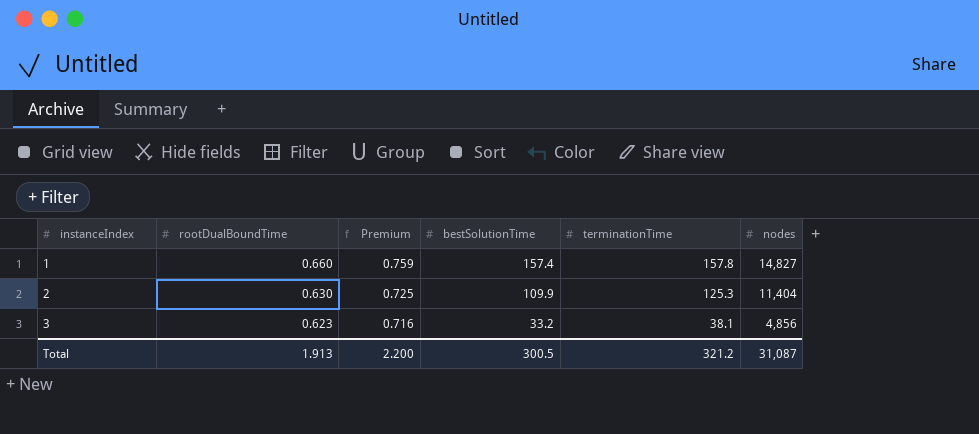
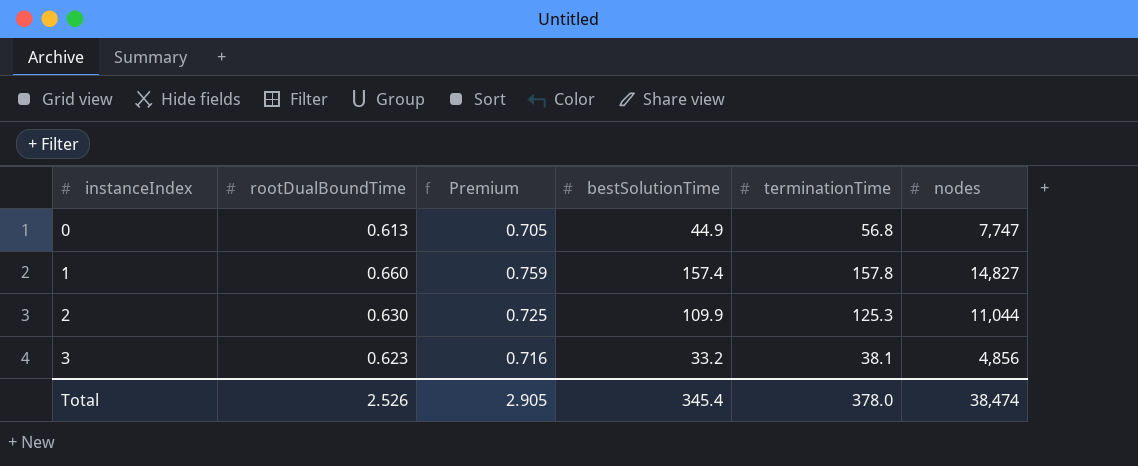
row 0: none -> 0.613 | 0.705 | 44.9 | 56.8 | 7,747
2 | nodes: 11,404 -> 11,044
Total | rootDualBoundTime: 1.913 -> 2.526
Total | Premium: 2.200 -> 2.905
Total | bestSolutionTime: 300.5 -> 345.4
Total | terminationTime: 321.2 -> 378.0
Total | nodes: 31,087 -> 38,474

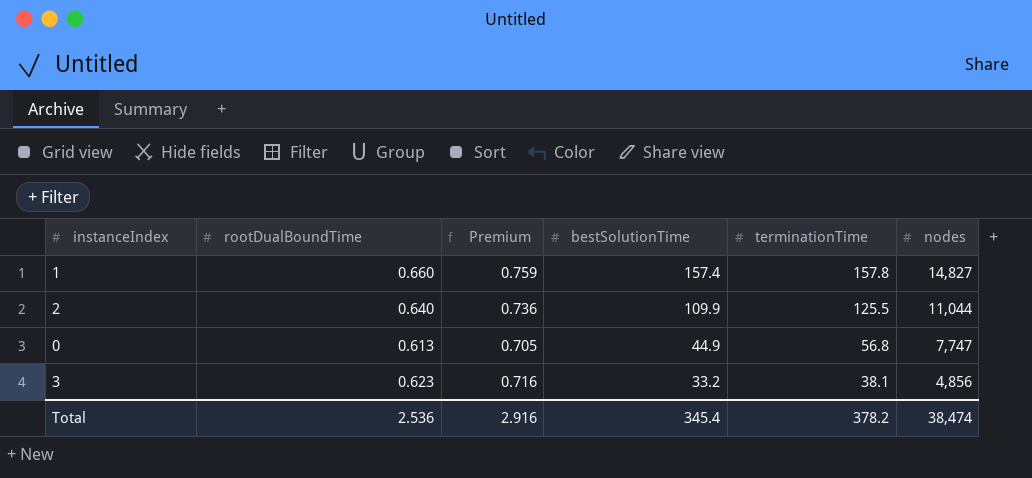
row order: instanceIndex ascending -> bestSolutionTime descending
2 | rootDualBoundTime: 0.630 -> 0.640
2 | Premium: 0.725 -> 0.736
2 | terminationTime: 125.3 -> 125.5
Total | rootDualBoundTime: 2.526 -> 2.536
Total | Premium: 2.905 -> 2.916
Total | terminationTime: 378.0 -> 378.2

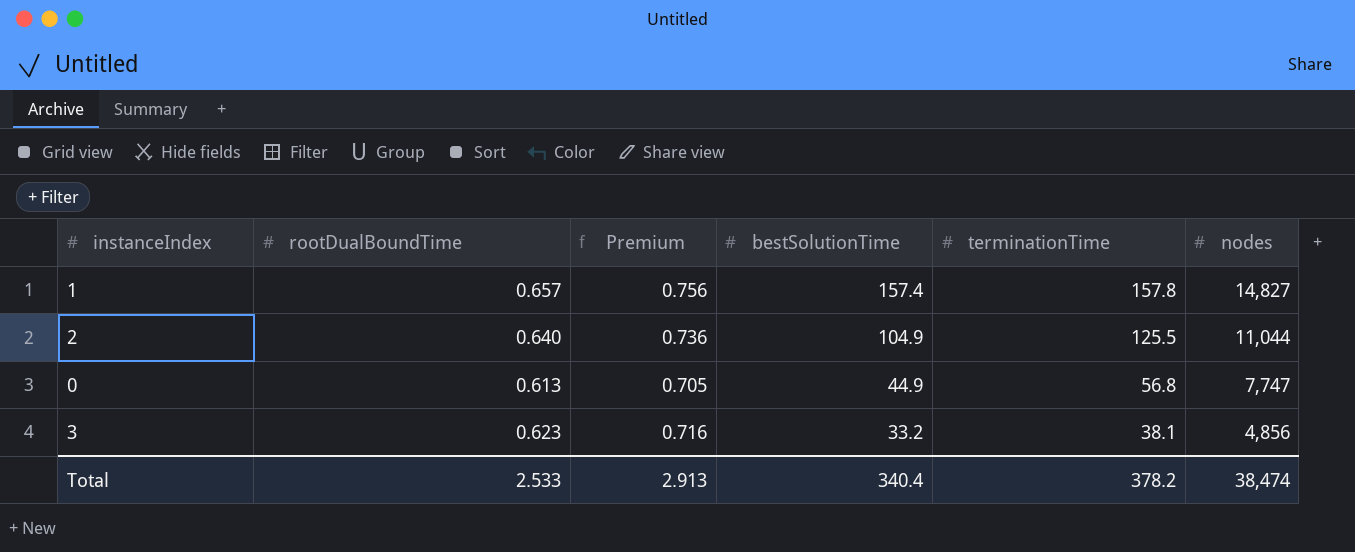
1 | rootDualBoundTime: 0.660 -> 0.657
1 | Premium: 0.759 -> 0.756
2 | bestSolutionTime: 109.9 -> 104.9
Total | rootDualBoundTime: 2.536 -> 2.533
Total | Premium: 2.916 -> 2.913
Total | bestSolutionTime: 345.4 -> 340.4

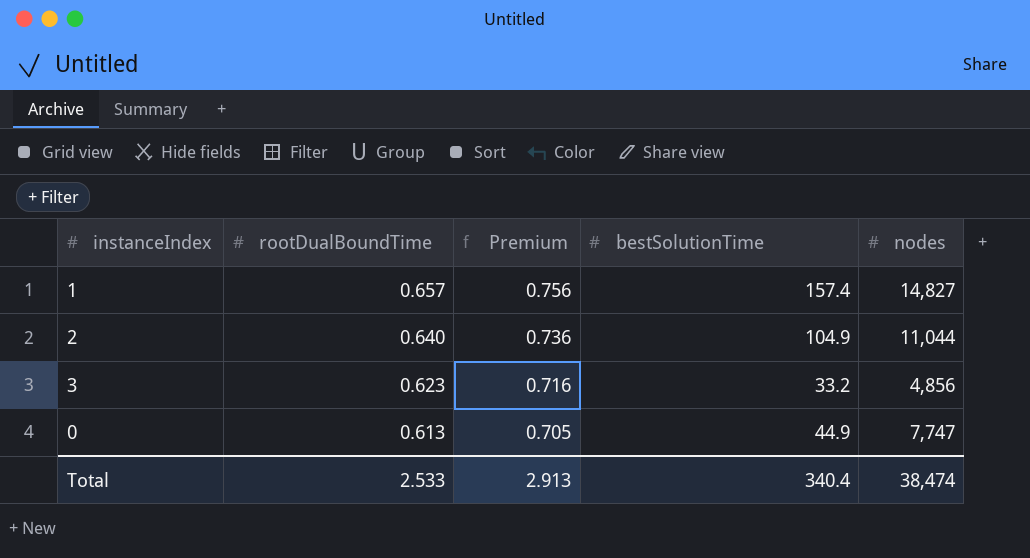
row order: bestSolutionTime descending -> rootDualBoundTime descending
column terminationTime | position: 5 -> none

